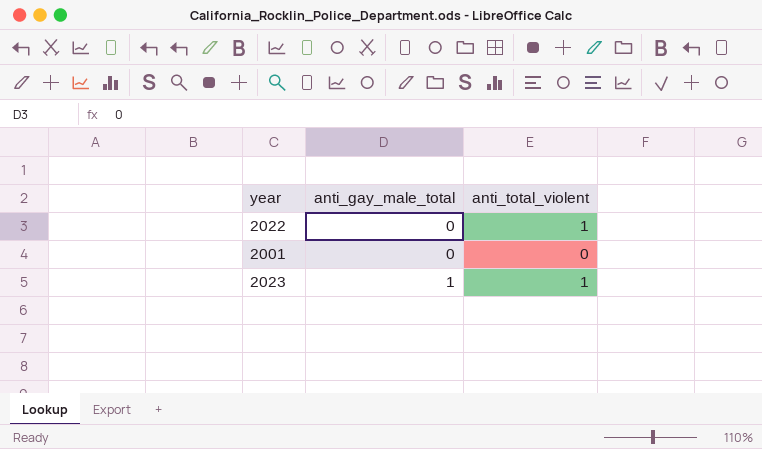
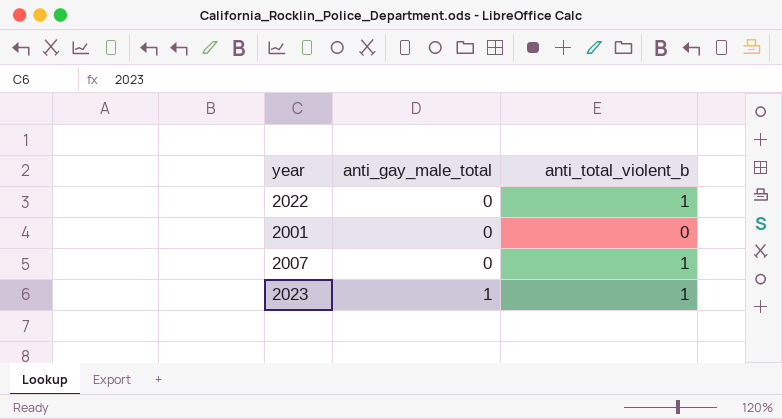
column name: anti_total_violent -> anti_total_violent_b
row 2007: none -> 0 | 1

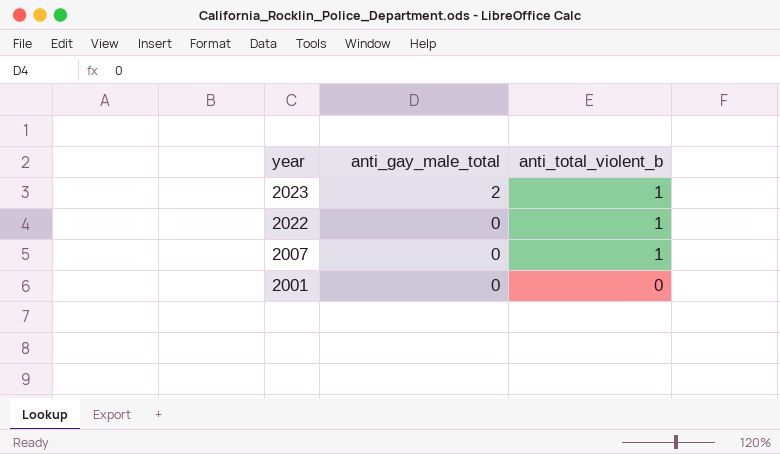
row order: anti_gay_male_total ascending -> year descending
2023 | anti_gay_male_total: 1 -> 2

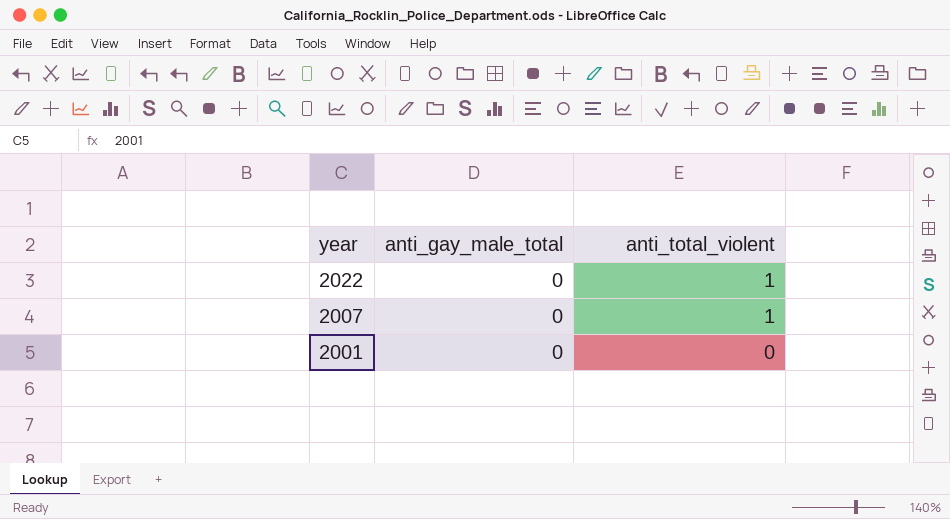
column name: anti_total_violent_b -> anti_total_violent
row 2023: 2 | 1 -> none

